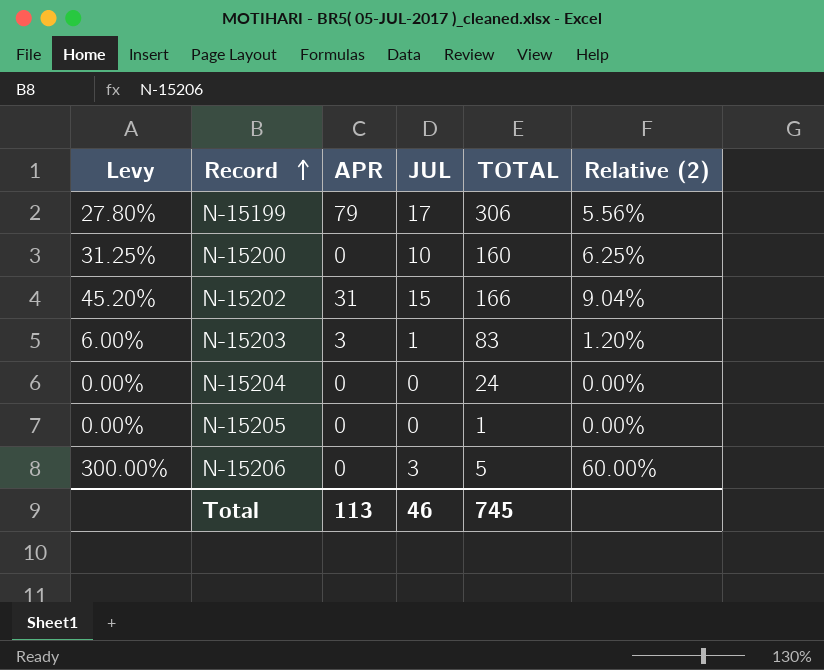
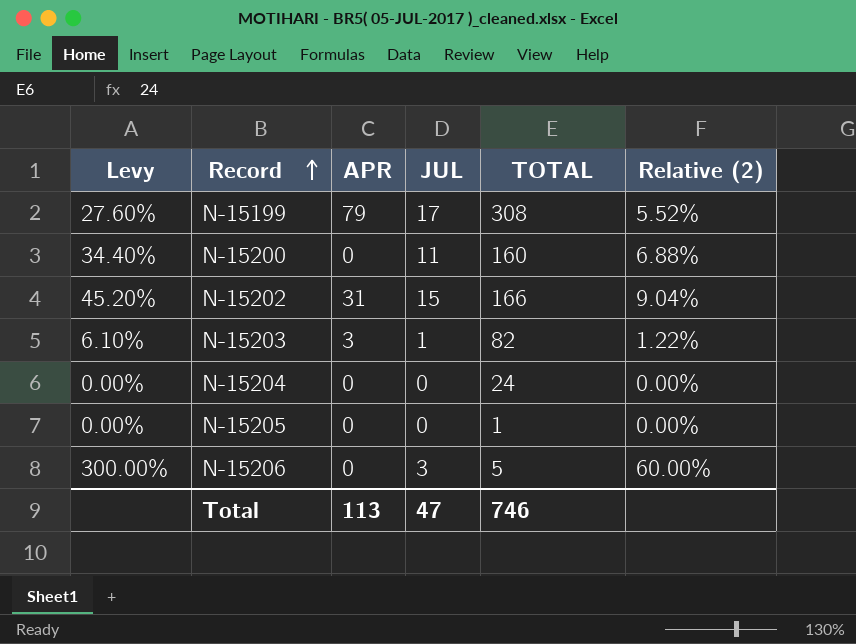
N-15199 | Levy: 27.80% -> 27.60%
N-15199 | TOTAL: 306 -> 308
N-15199 | Relative (2): 5.56% -> 5.52%
N-15200 | Levy: 31.25% -> 34.40%
N-15200 | JUL: 10 -> 11
N-15200 | Relative (2): 6.25% -> 6.88%
N-15203 | Levy: 6.00% -> 6.10%
N-15203 | TOTAL: 83 -> 82
N-15203 | Relative (2): 1.20% -> 1.22%
Total | JUL: 46 -> 47
Total | TOTAL: 745 -> 746

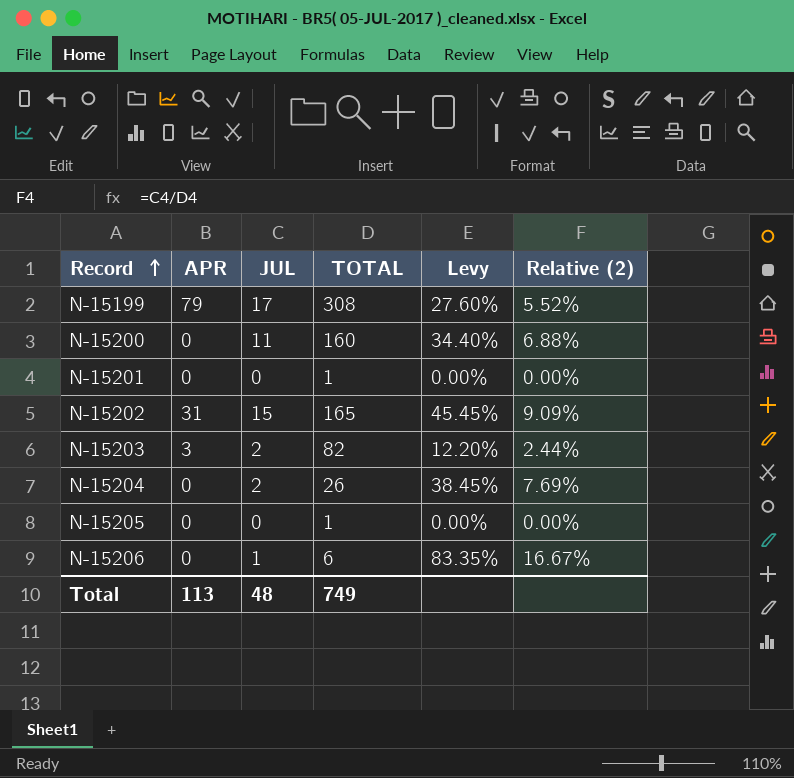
column Levy | position: 1 -> 5
row N-15201: none -> 0 | 0 | 1 | 0.00% | 0.00%
N-15202 | TOTAL: 166 -> 165
N-15202 | Levy: 45.20% -> 45.45%
N-15202 | Relative (2): 9.04% -> 9.09%
N-15203 | JUL: 1 -> 2
N-15203 | Levy: 6.10% -> 12.20%
N-15203 | Relative (2): 1.22% -> 2.44%
N-15204 | JUL: 0 -> 2
N-15204 | TOTAL: 24 -> 26
N-15204 | Levy: 0.00% -> 38.45%
N-15204 | Relative (2): 0.00% -> 7.69%
N-15206 | JUL: 3 -> 1
N-15206 | TOTAL: 5 -> 6
N-15206 | Levy: 300.00% -> 83.35%
N-15206 | Relative (2): 60.00% -> 16.67%
Total | JUL: 47 -> 48
Total | TOTAL: 746 -> 749

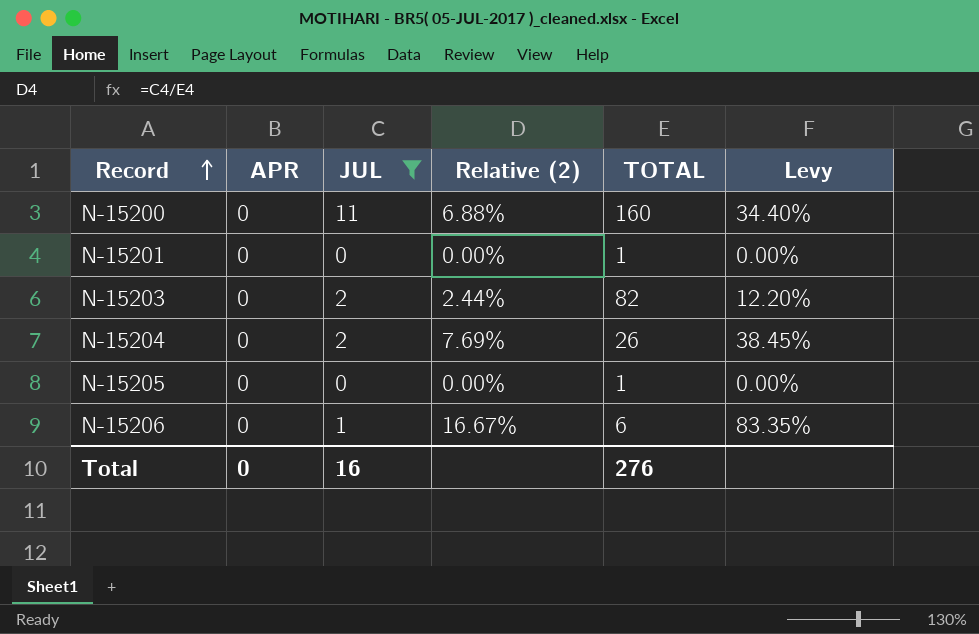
filter: none -> JUL <= 11
column Relative (2) | position: 6 -> 4
N-15203 | APR: 3 -> 0
Total | APR: 113 -> 0
Total | JUL: 48 -> 16
Total | TOTAL: 749 -> 276

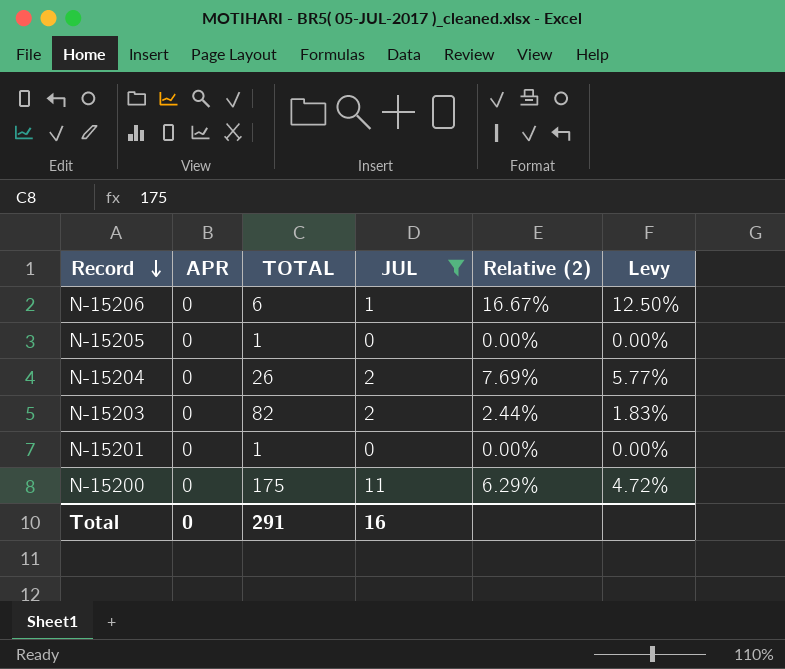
row order: Record ascending -> Record descending
column TOTAL | position: 5 -> 3
column Levy | formula: [Relative (2)] * 5 -> [Relative (2)] * 0.75
N-15200 | TOTAL: 160 -> 175
N-15200 | Relative (2): 6.88% -> 6.29%
Total | TOTAL: 276 -> 291

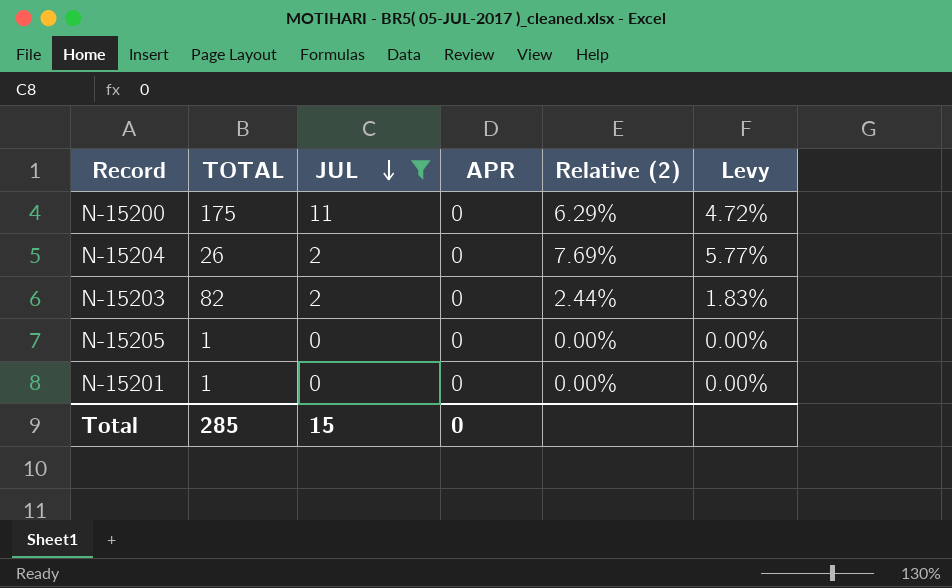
row order: Record descending -> JUL descending
column APR | position: 2 -> 4
row N-15206: 0 | 6 | 1 | 16.67% | 12.50% -> none
Total | TOTAL: 291 -> 285
Total | JUL: 16 -> 15

